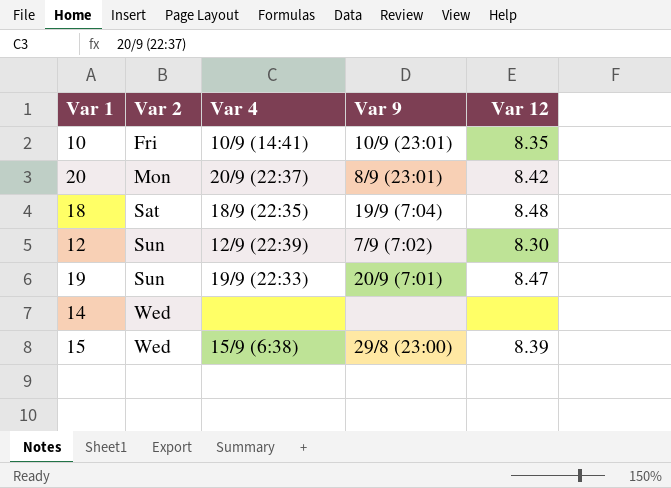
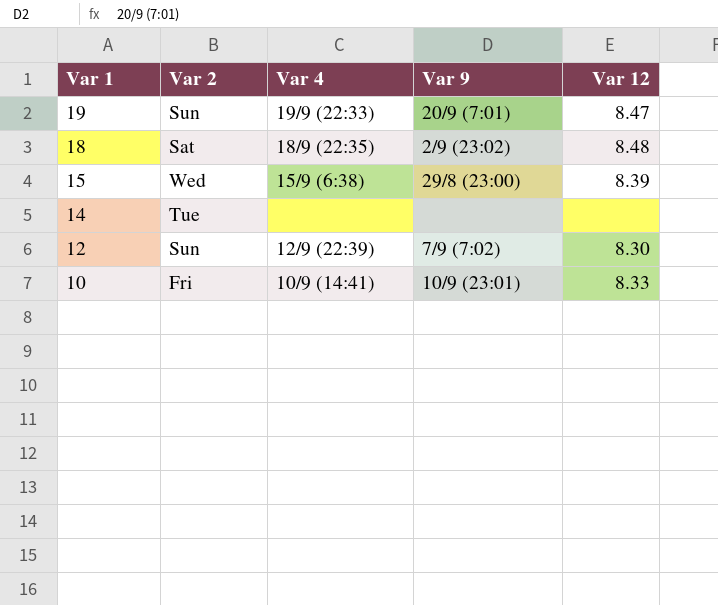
row order: Var 2 ascending -> Var 1 descending
row 20: Mon | 20/9 (22:37) | 8/9 (23:01) | 8.42 -> none
18 | Var 9: 19/9 (7:04) -> 2/9 (23:02)
14 | Var 2: Wed -> Tue
10 | Var 12: 8.35 -> 8.33

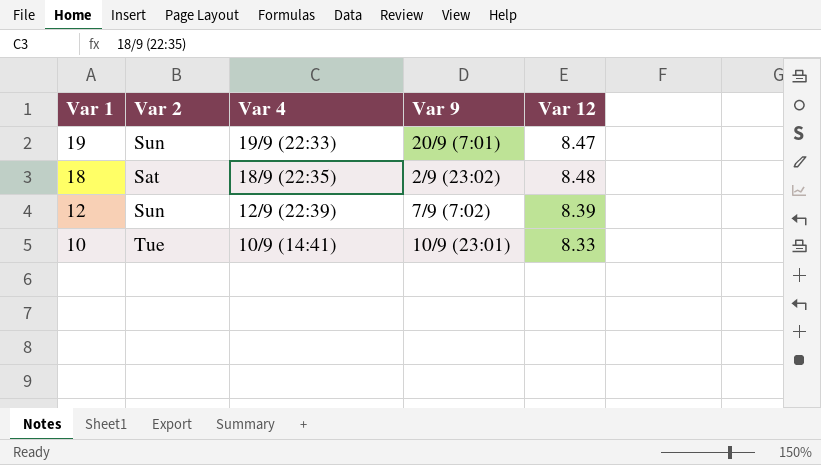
row 15: Wed | 15/9 (6:38) | 29/8 (23:00) | 8.39 -> none
row 14: Tue | none | none | none -> none
12 | Var 12: 8.30 -> 8.39
10 | Var 2: Fri -> Tue

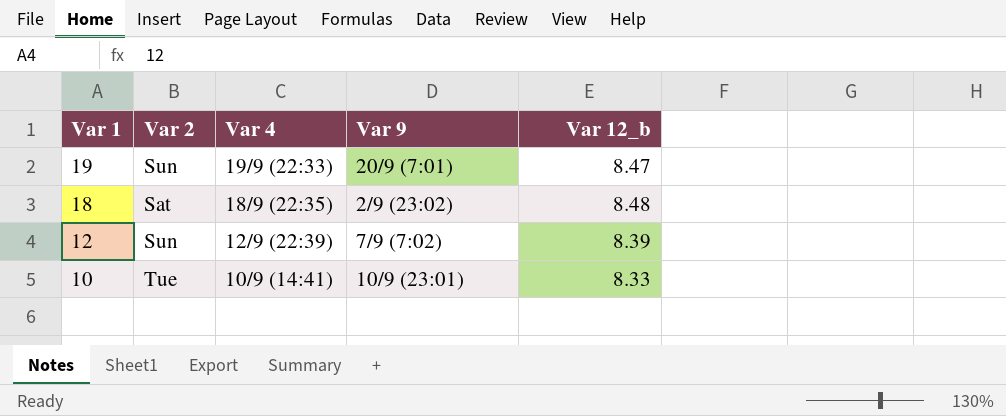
column name: Var 12 -> Var 12_b

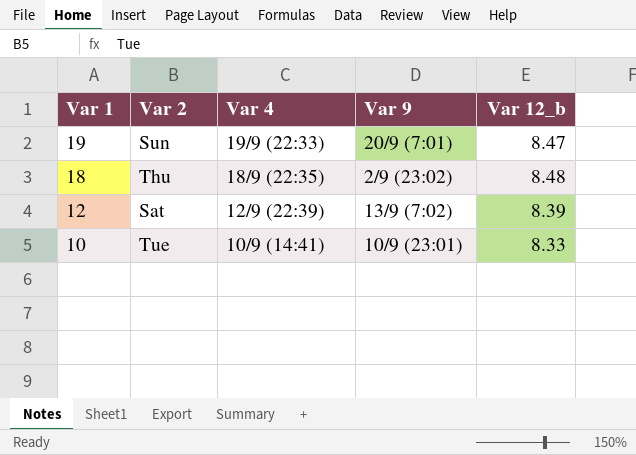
18 | Var 2: Sat -> Thu
12 | Var 2: Sun -> Sat
12 | Var 9: 7/9 (7:02) -> 13/9 (7:02)

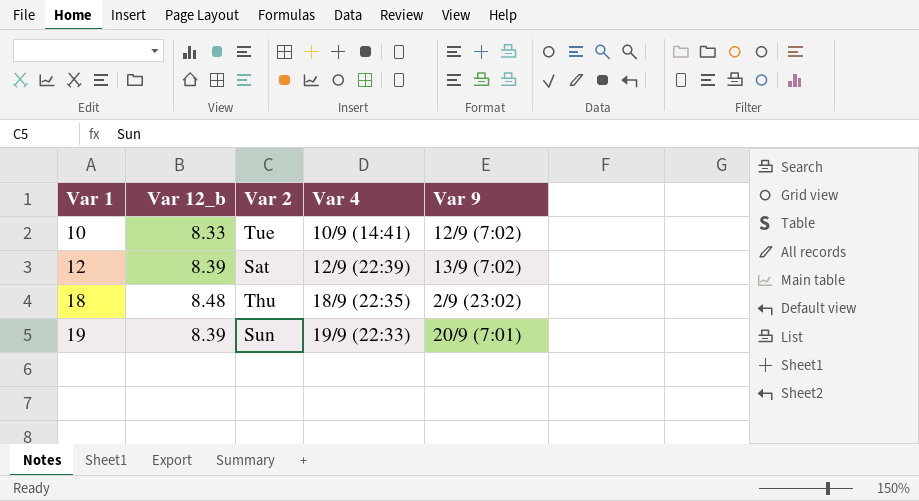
row order: Var 1 descending -> Var 1 ascending
column Var 12_b | position: 5 -> 2
10 | Var 9: 10/9 (23:01) -> 12/9 (7:02)
19 | Var 12_b: 8.47 -> 8.39

